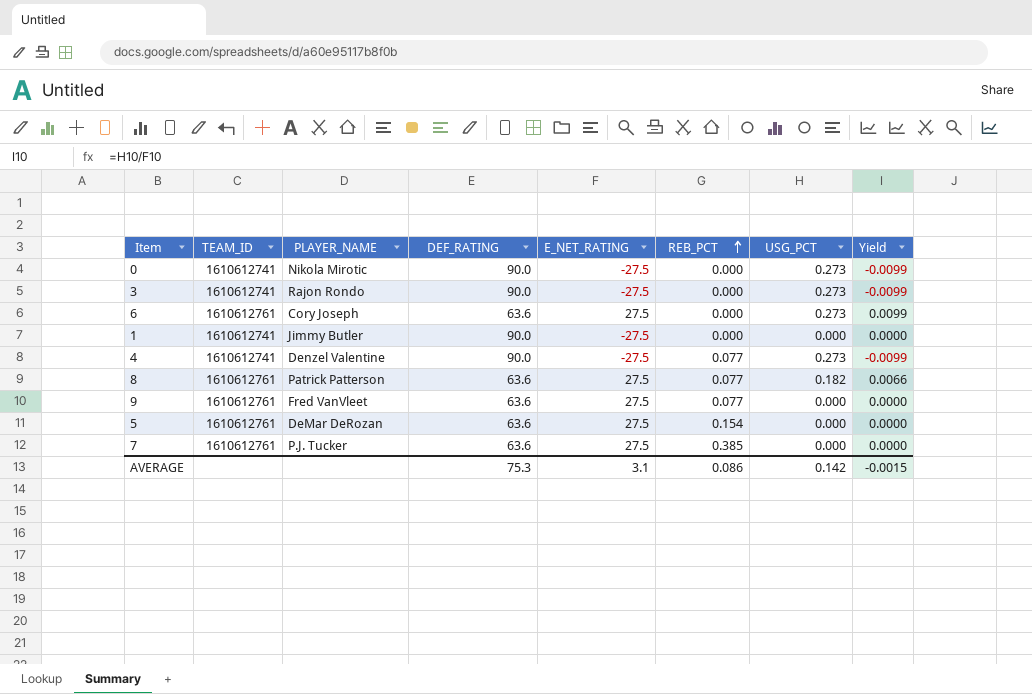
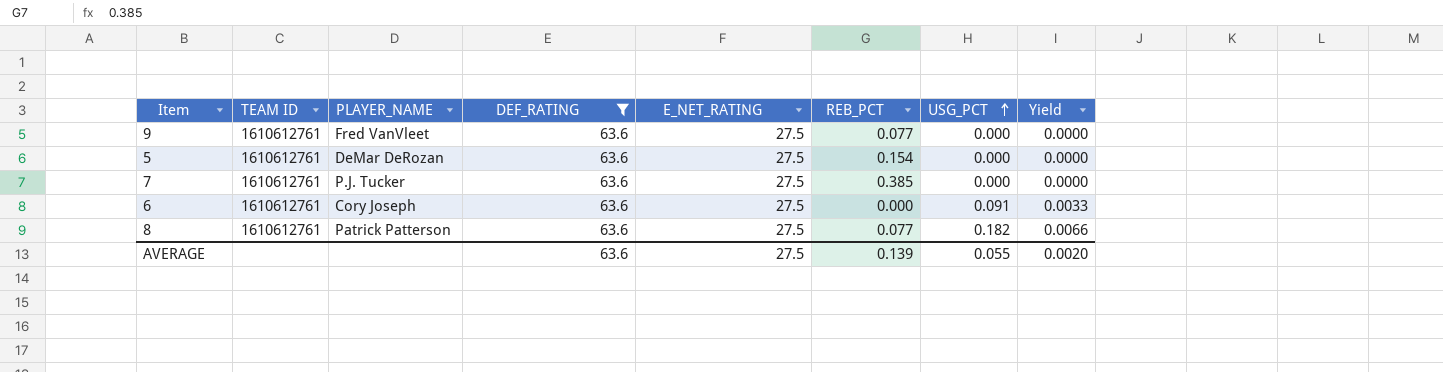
filter: none -> DEF_RATING = 63.6
row order: REB_PCT ascending -> USG_PCT ascending
column name: TEAM_ID -> TEAM ID
6 | USG_PCT: 0.273 -> 0.091
6 | Yield: 0.0099 -> 0.0033
AVERAGE | DEF_RATING: 75.3 -> 63.6
AVERAGE | E_NET_RATING: 3.1 -> 27.5
AVERAGE | REB_PCT: 0.086 -> 0.139
AVERAGE | USG_PCT: 0.142 -> 0.055
AVERAGE | Yield: -0.0015 -> 0.0020

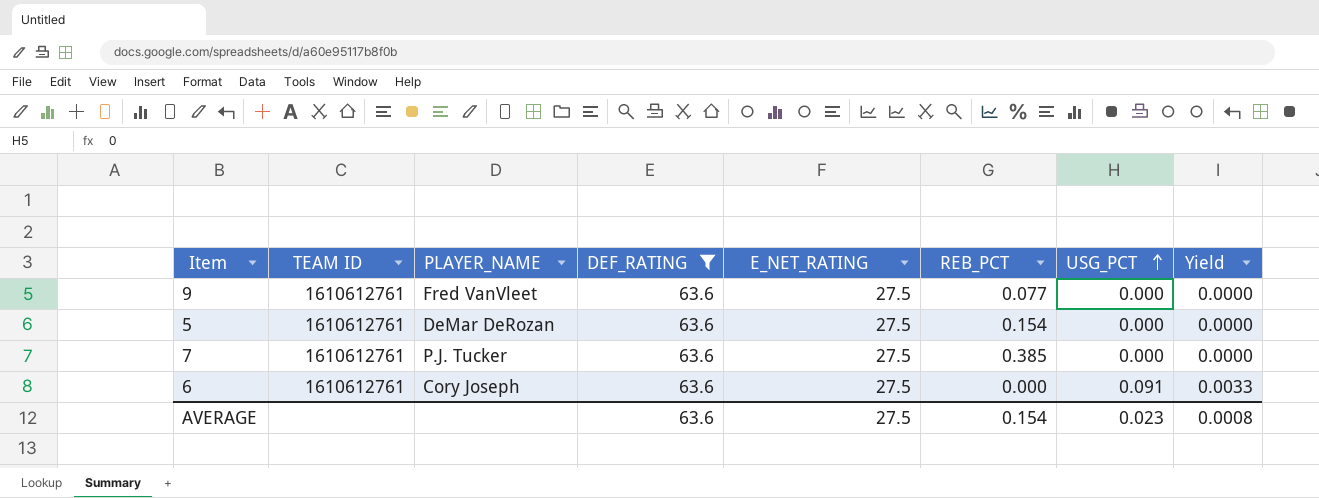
row 8: 1610612761 | Patrick Patterson | 63.6 | 27.5 | 0.077 | 0.182 | 0.0066 -> none
AVERAGE | REB_PCT: 0.139 -> 0.154
AVERAGE | USG_PCT: 0.055 -> 0.023
AVERAGE | Yield: 0.0020 -> 0.0008

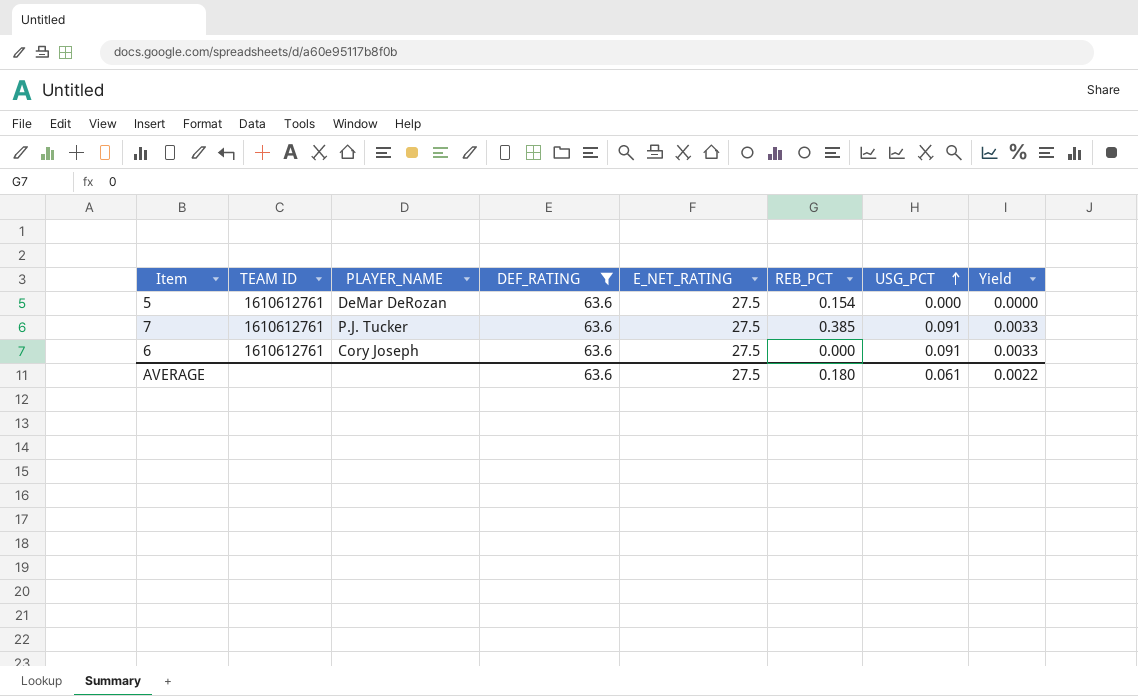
row 9: 1610612761 | Fred VanVleet | 63.6 | 27.5 | 0.077 | 0.000 | 0.0000 -> none
7 | USG_PCT: 0.000 -> 0.091
7 | Yield: 0.0000 -> 0.0033
AVERAGE | REB_PCT: 0.154 -> 0.180
AVERAGE | USG_PCT: 0.023 -> 0.061
AVERAGE | Yield: 0.0008 -> 0.0022

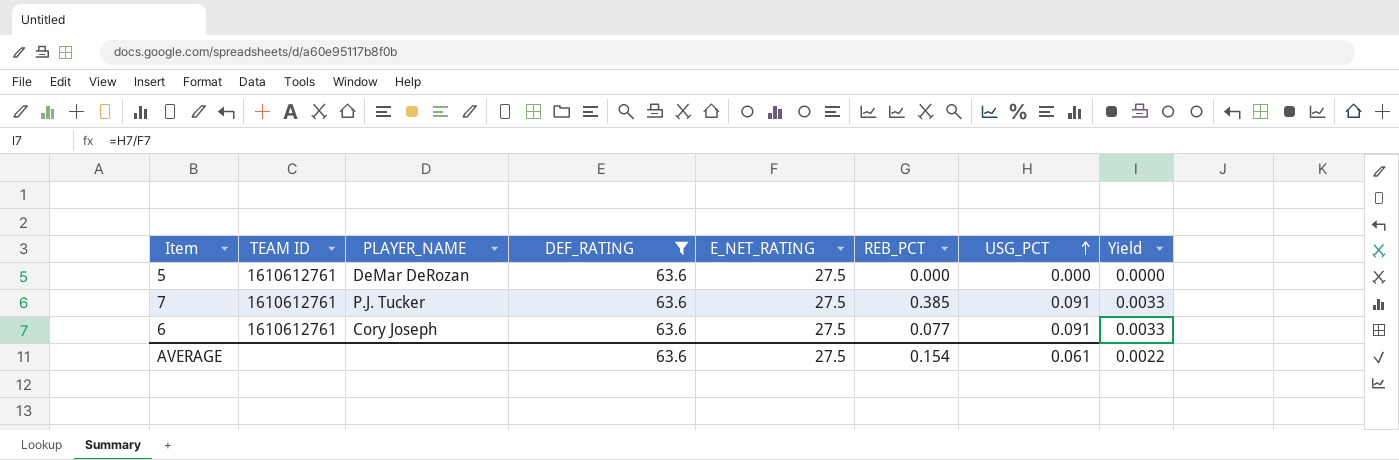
5 | REB_PCT: 0.154 -> 0.000
6 | REB_PCT: 0.000 -> 0.077
AVERAGE | REB_PCT: 0.180 -> 0.154

